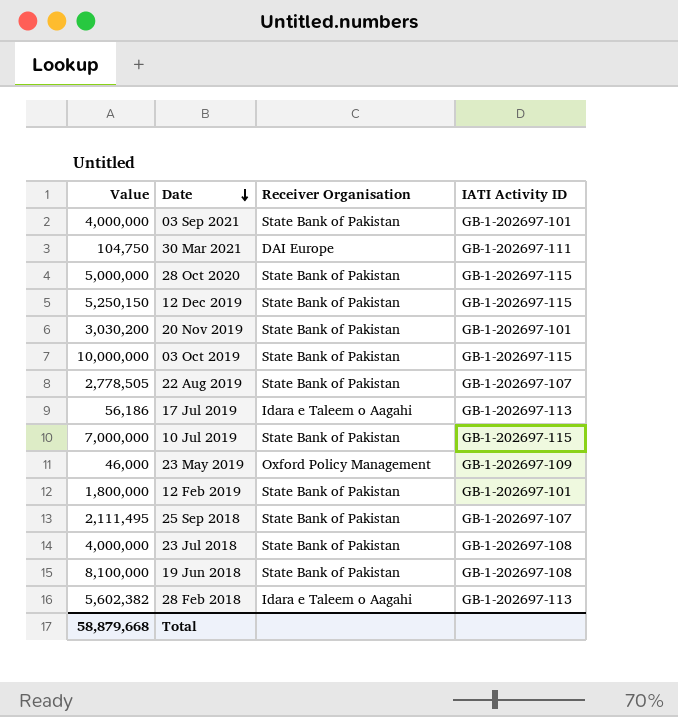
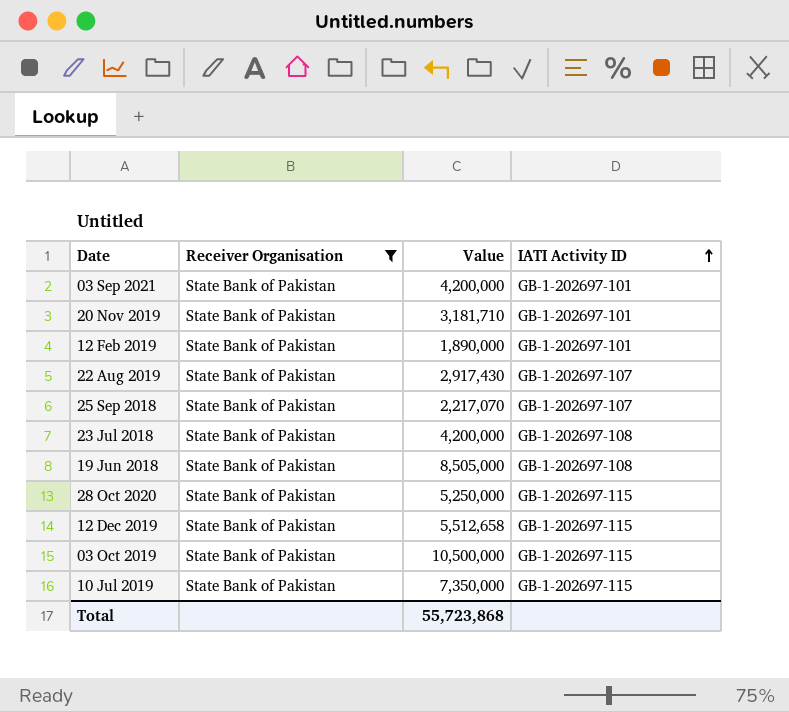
filter: none -> Receiver Organisation = State Bank of Pakistan
row order: Date descending -> IATI Activity ID ascending
column Value | position: 1 -> 3
03 Sep 2021 | Value: 4,000,000 -> 4,200,000
20 Nov 2019 | Value: 3,030,200 -> 3,181,710
12 Feb 2019 | Value: 1,800,000 -> 1,890,000
22 Aug 2019 | Value: 2,778,505 -> 2,917,430
25 Sep 2018 | Value: 2,111,495 -> 2,217,070
23 Jul 2018 | Value: 4,000,000 -> 4,200,000
19 Jun 2018 | Value: 8,100,000 -> 8,505,000
28 Oct 2020 | Value: 5,000,000 -> 5,250,000
12 Dec 2019 | Value: 5,250,150 -> 5,512,658
03 Oct 2019 | Value: 10,000,000 -> 10,500,000
10 Jul 2019 | Value: 7,000,000 -> 7,350,000
Total | Value: 58,879,668 -> 55,723,868

